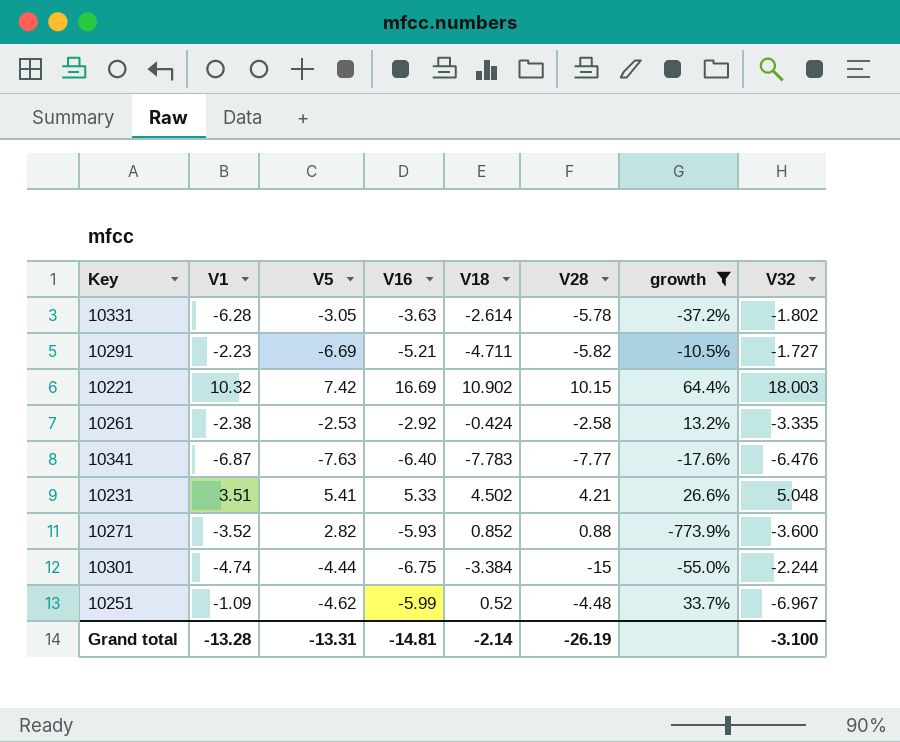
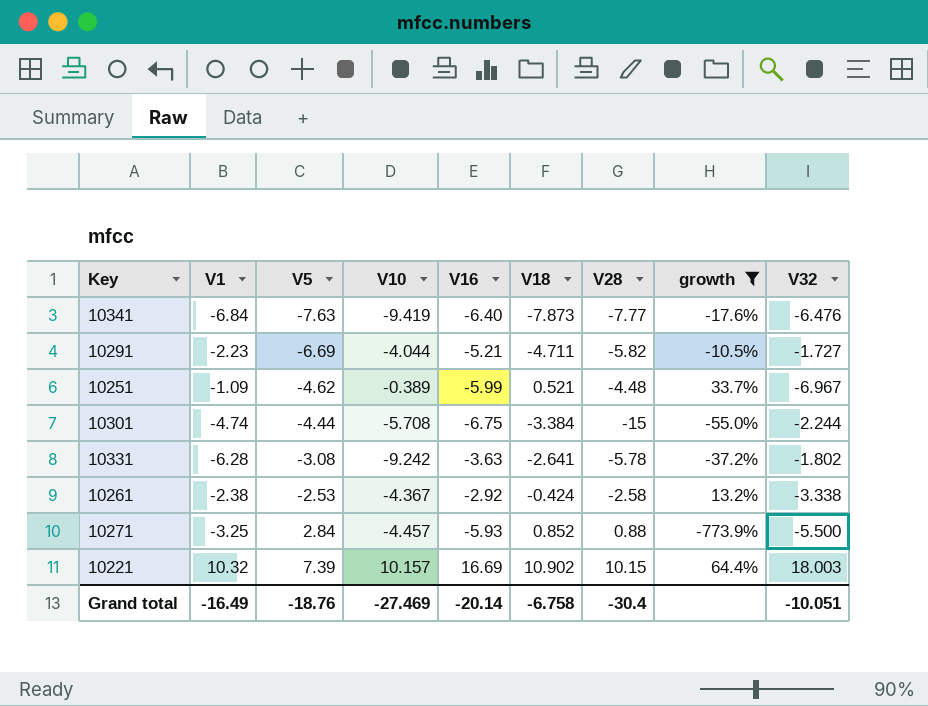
row order: none -> V5 ascending
column V10 | position: none -> 4
row 10231: 3.51 | 5.41 | 5.33 | 4.502 | 4.21 | 26.6% | 5.048 -> none
10341 | V1: -6.87 -> -6.84
10341 | V18: -7.783 -> -7.873
10251 | V18: 0.52 -> 0.521
10331 | V5: -3.05 -> -3.08
10331 | V18: -2.614 -> -2.641
10261 | V32: -3.335 -> -3.338
10271 | V1: -3.52 -> -3.25
10271 | V5: 2.82 -> 2.84
10271 | V32: -3.600 -> -5.500
10221 | V5: 7.42 -> 7.39
Grand total | V1: -13.28 -> -16.49
Grand total | V5: -13.31 -> -18.76
Grand total | V16: -14.81 -> -20.14
Grand total | V18: -2.14 -> -6.758
Grand total | V28: -26.19 -> -30.4
Grand total | V32: -3.100 -> -10.051

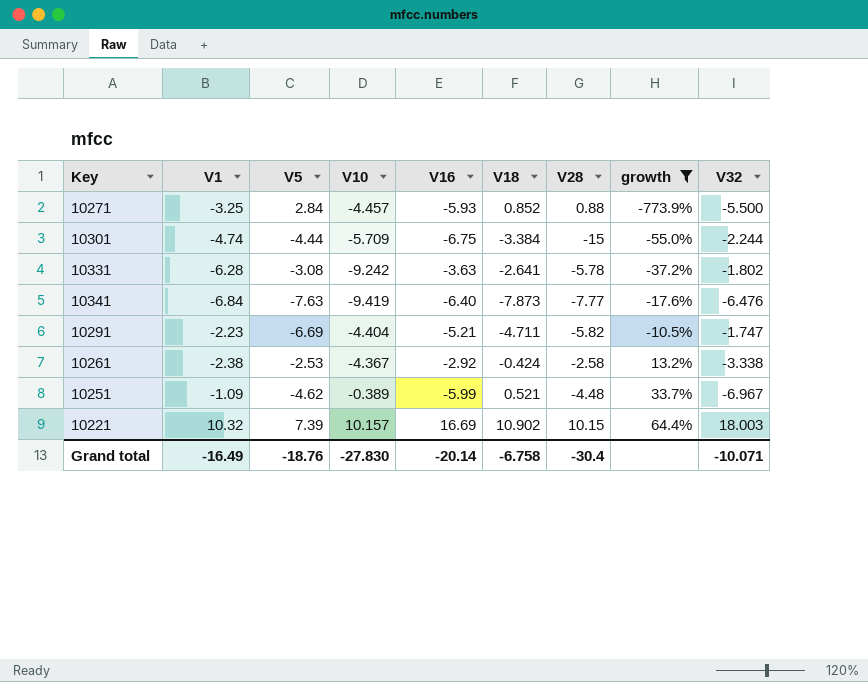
row order: V5 ascending -> growth ascending
10301 | V10: -5.708 -> -5.709
10291 | V10: -4.044 -> -4.404
10291 | V32: -1.727 -> -1.747
Grand total | V10: -27.469 -> -27.830
Grand total | V32: -10.051 -> -10.071

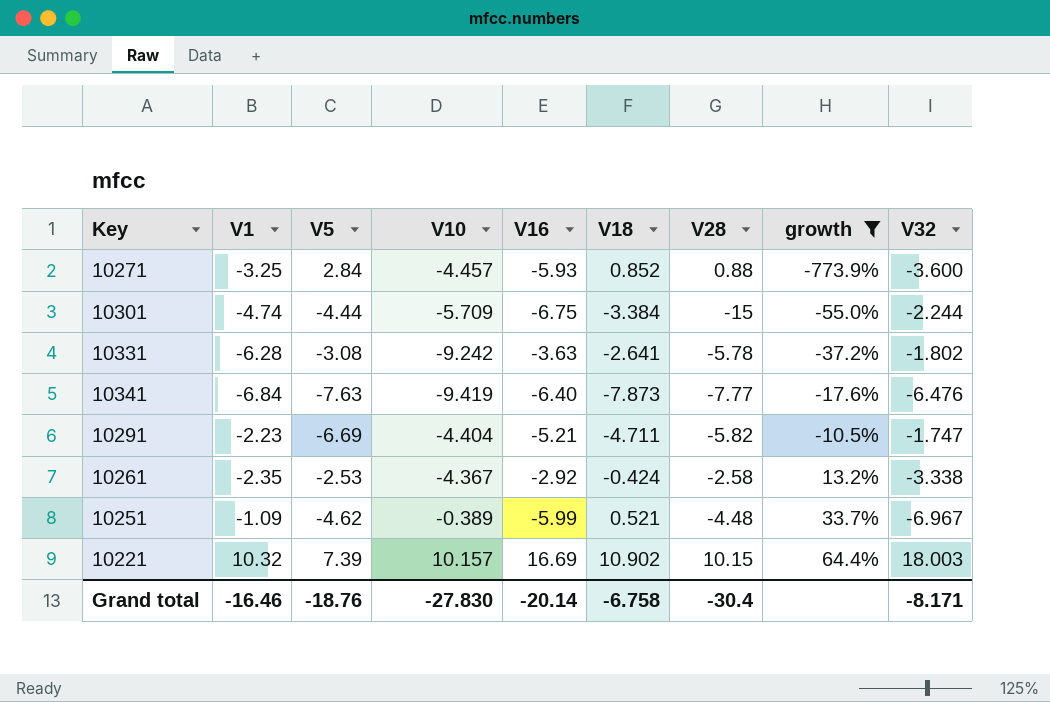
10271 | V32: -5.500 -> -3.600
10261 | V1: -2.38 -> -2.35
Grand total | V1: -16.49 -> -16.46
Grand total | V32: -10.071 -> -8.171

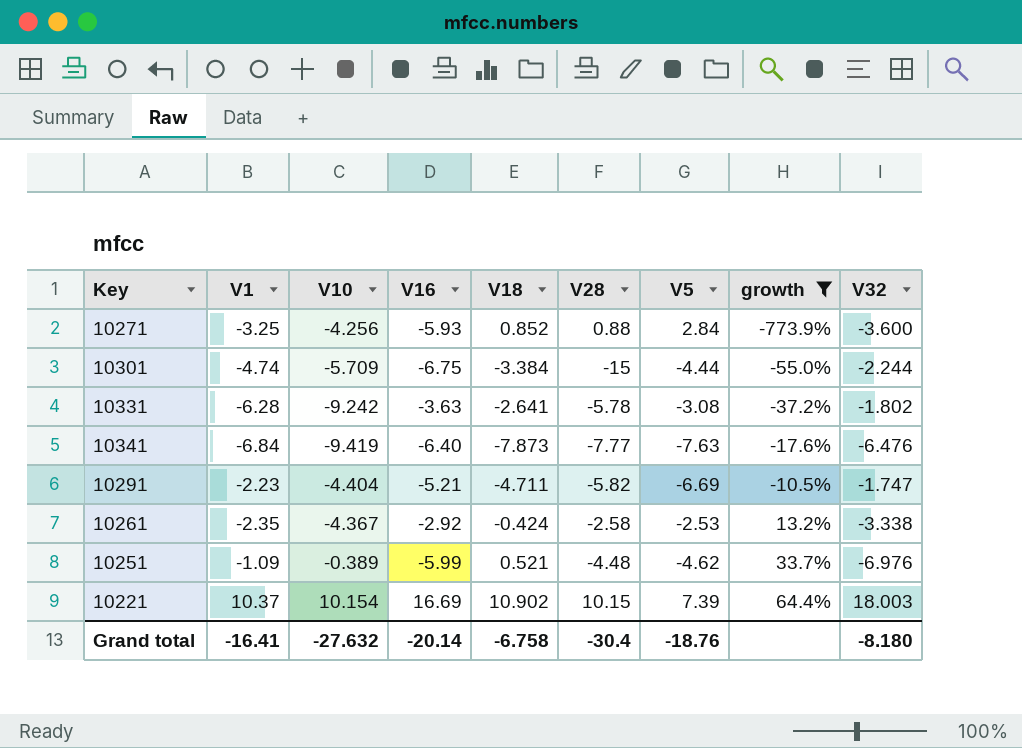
column V5 | position: 3 -> 7
10271 | V10: -4.457 -> -4.256
10251 | V32: -6.967 -> -6.976
10221 | V1: 10.32 -> 10.37
10221 | V10: 10.157 -> 10.154
Grand total | V1: -16.46 -> -16.41
Grand total | V10: -27.830 -> -27.632
Grand total | V32: -8.171 -> -8.180

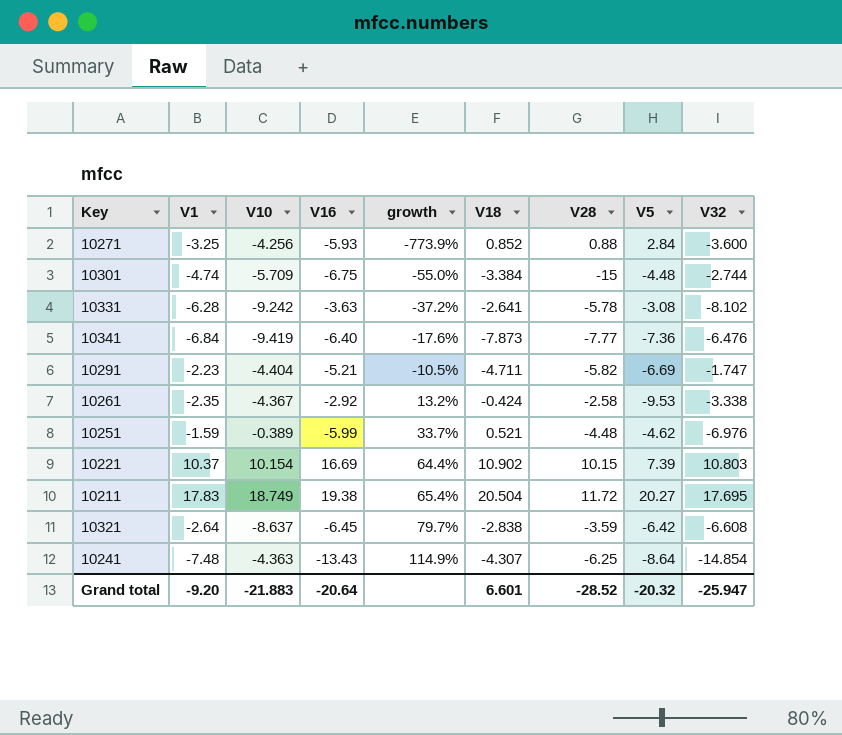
filter: growth <= 64.4% -> none
column growth | position: 8 -> 5
10301 | V5: -4.44 -> -4.48
10301 | V32: -2.244 -> -2.744
10331 | V32: -1.802 -> -8.102
10341 | V5: -7.63 -> -7.36
10261 | V5: -2.53 -> -9.53
10251 | V1: -1.09 -> -1.59
10221 | V32: 18.003 -> 10.803
Grand total | V1: -16.41 -> -9.20
Grand total | V10: -27.632 -> -21.883
Grand total | V16: -20.14 -> -20.64
Grand total | V18: -6.758 -> 6.601
Grand total | V28: -30.4 -> -28.52
Grand total | V5: -18.76 -> -20.32
Grand total | V32: -8.180 -> -25.947

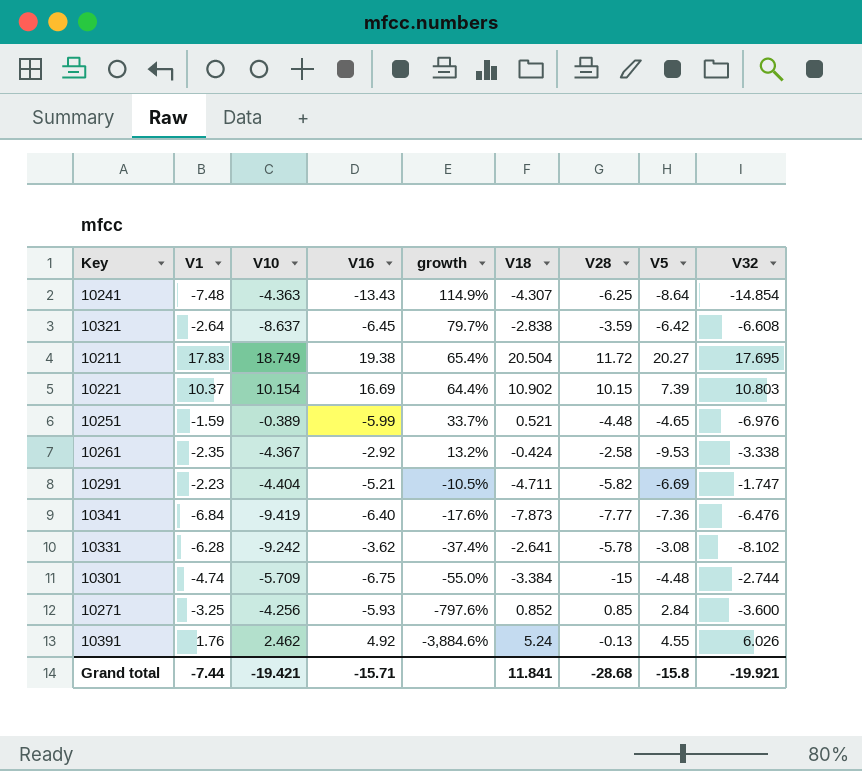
row order: growth ascending -> growth descending
10251 | V5: -4.62 -> -4.65
10331 | V16: -3.63 -> -3.62
10331 | growth: -37.2% -> -37.4%
10271 | growth: -773.9% -> -797.6%
10271 | V28: 0.88 -> 0.85
row 10391: none -> 1.76 | 2.462 | 4.92 | -3,884.6% | 5.24 | -0.13 | 4.55 | 6.026
Grand total | V1: -9.20 -> -7.44
Grand total | V10: -21.883 -> -19.421
Grand total | V16: -20.64 -> -15.71
Grand total | V18: 6.601 -> 11.841
Grand total | V28: -28.52 -> -28.68
Grand total | V5: -20.32 -> -15.8
Grand total | V32: -25.947 -> -19.921

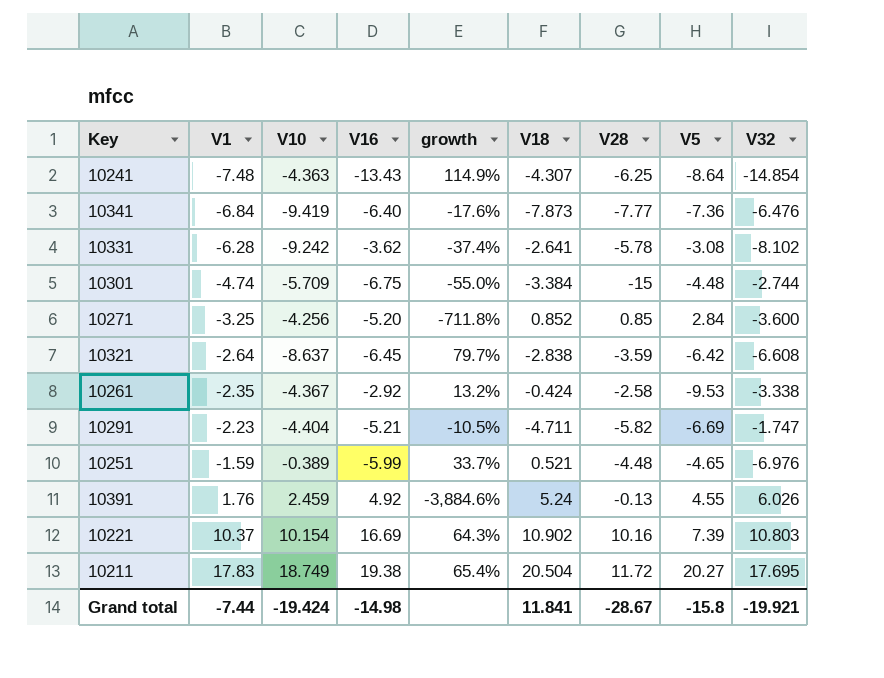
row order: growth descending -> V1 ascending
10271 | V16: -5.93 -> -5.20
10271 | growth: -797.6% -> -711.8%
10391 | V10: 2.462 -> 2.459
10221 | growth: 64.4% -> 64.3%
10221 | V28: 10.15 -> 10.16
Grand total | V10: -19.421 -> -19.424
Grand total | V16: -15.71 -> -14.98
Grand total | V28: -28.68 -> -28.67

